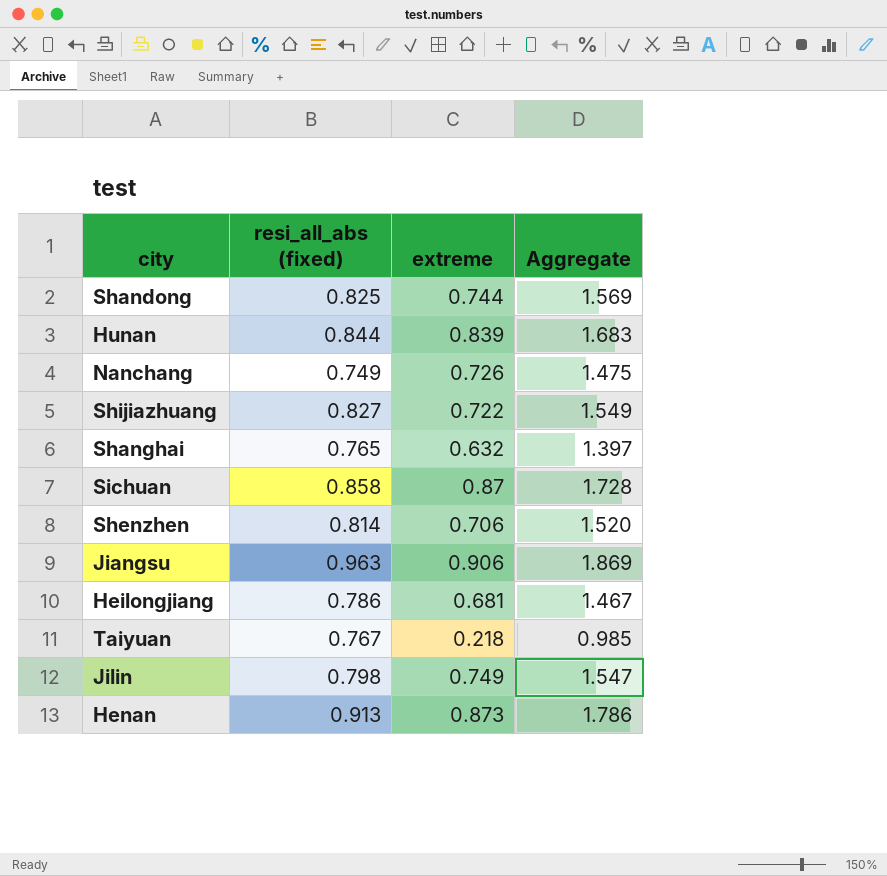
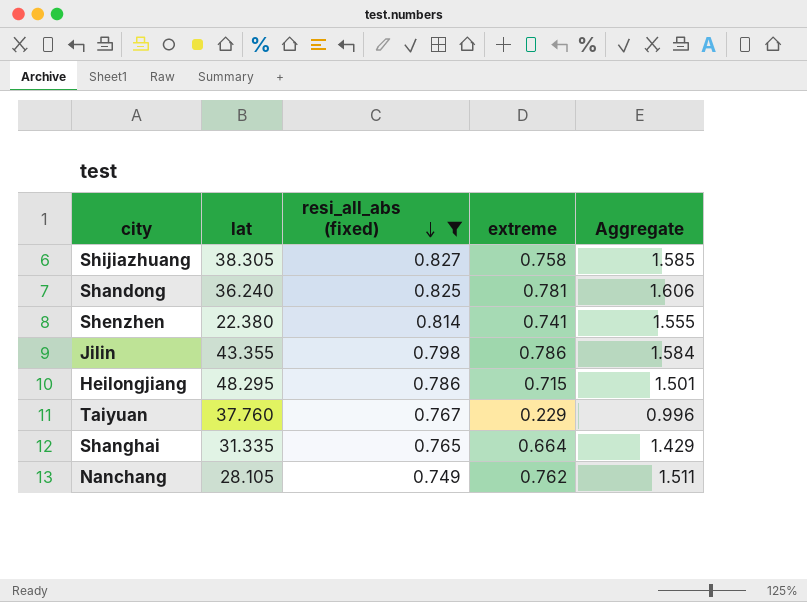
filter: none -> resi_all_abs (fixed) <= 0.827
row order: none -> resi_all_abs (fixed) descending
column lat | position: none -> 2
Shijiazhuang | extreme: 0.722 -> 0.758
Shijiazhuang | Aggregate: 1.549 -> 1.585
Shandong | extreme: 0.744 -> 0.781
Shandong | Aggregate: 1.569 -> 1.606
Shenzhen | extreme: 0.706 -> 0.741
Shenzhen | Aggregate: 1.520 -> 1.555
Jilin | extreme: 0.749 -> 0.786
Jilin | Aggregate: 1.547 -> 1.584
Heilongjiang | extreme: 0.681 -> 0.715
Heilongjiang | Aggregate: 1.467 -> 1.501
Taiyuan | extreme: 0.218 -> 0.229
Taiyuan | Aggregate: 0.985 -> 0.996
Shanghai | extreme: 0.632 -> 0.664
Shanghai | Aggregate: 1.397 -> 1.429
Nanchang | extreme: 0.726 -> 0.762
Nanchang | Aggregate: 1.475 -> 1.511

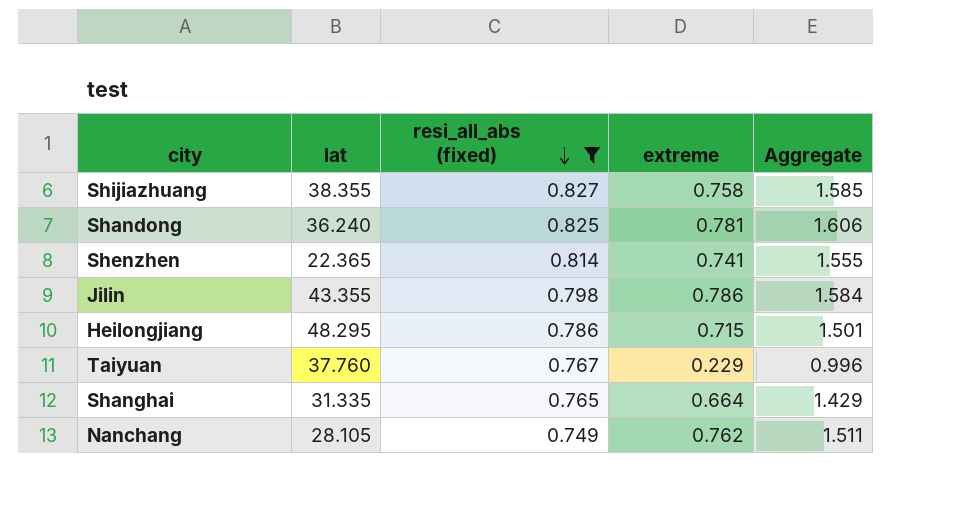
Shijiazhuang | lat: 38.305 -> 38.355
Shenzhen | lat: 22.380 -> 22.365

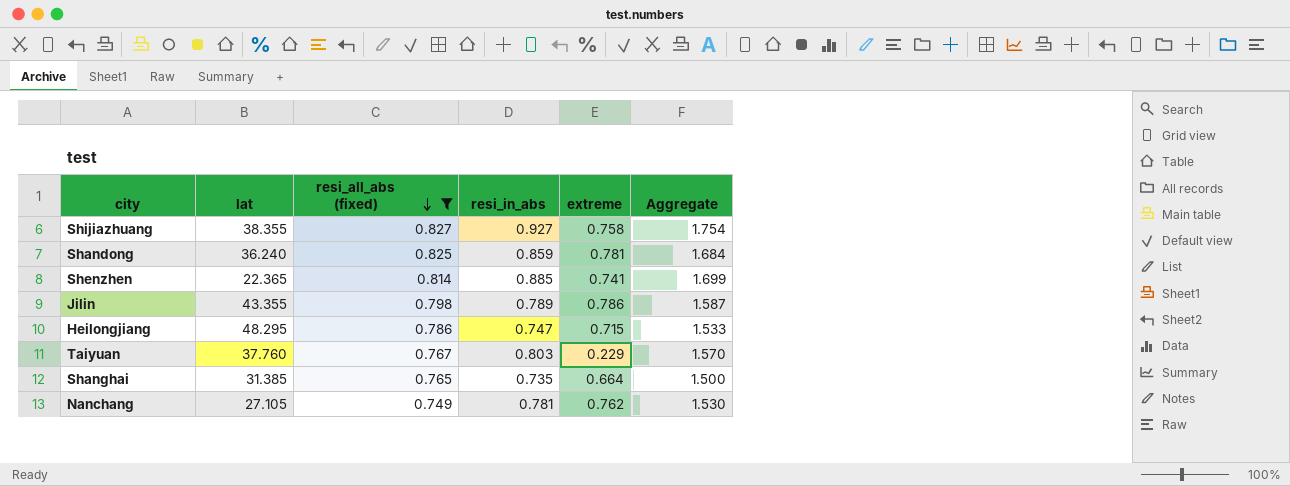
column resi_in_abs | position: none -> 4
column Aggregate | formula: [resi_all_abs (fixed)] + [extreme] -> [resi_all_abs (fixed)] + [resi_in_abs]
Shanghai | lat: 31.335 -> 31.385
Nanchang | lat: 28.105 -> 27.105

